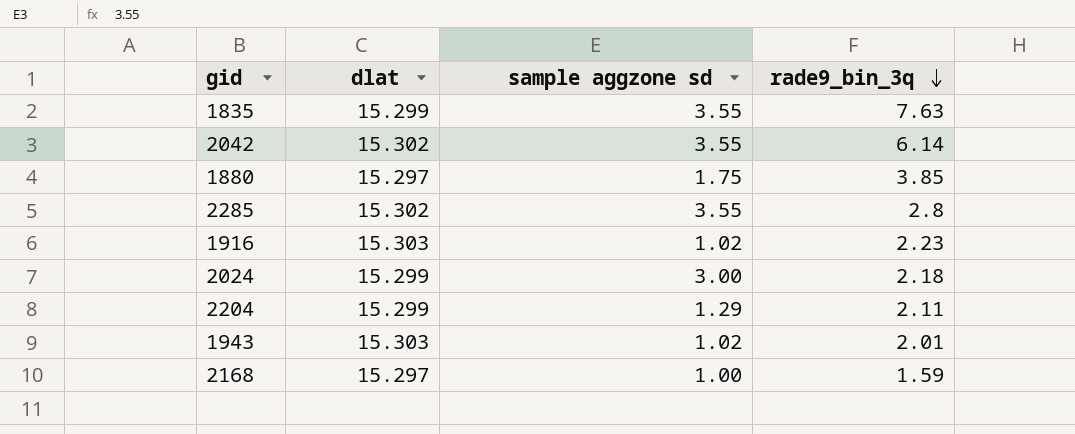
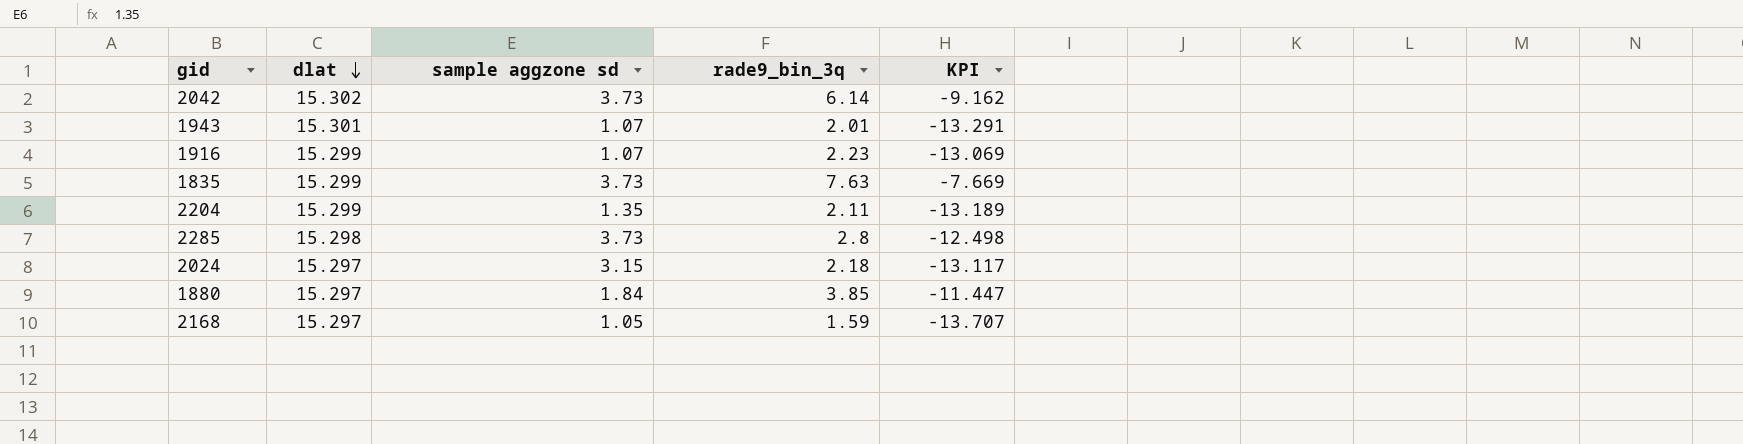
row order: rade9_bin_3q descending -> dlat descending
column KPI | formula: none -> [rade9_bin_3q] - [dlat]
2042 | sample aggzone sd: 3.55 -> 3.73
1943 | dlat: 15.303 -> 15.301
1943 | sample aggzone sd: 1.02 -> 1.07
1916 | dlat: 15.303 -> 15.299
1916 | sample aggzone sd: 1.02 -> 1.07
1835 | sample aggzone sd: 3.55 -> 3.73
2204 | sample aggzone sd: 1.29 -> 1.35
2285 | dlat: 15.302 -> 15.298
2285 | sample aggzone sd: 3.55 -> 3.73
2024 | dlat: 15.299 -> 15.297
2024 | sample aggzone sd: 3.00 -> 3.15
1880 | sample aggzone sd: 1.75 -> 1.84
2168 | sample aggzone sd: 1.00 -> 1.05

